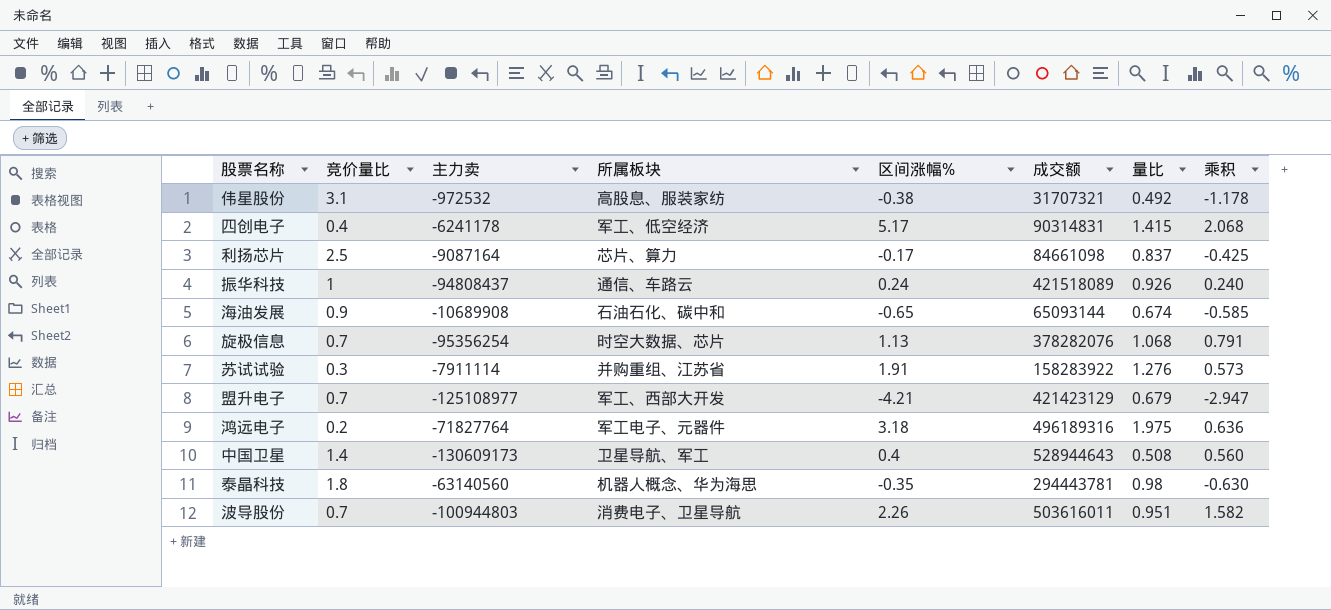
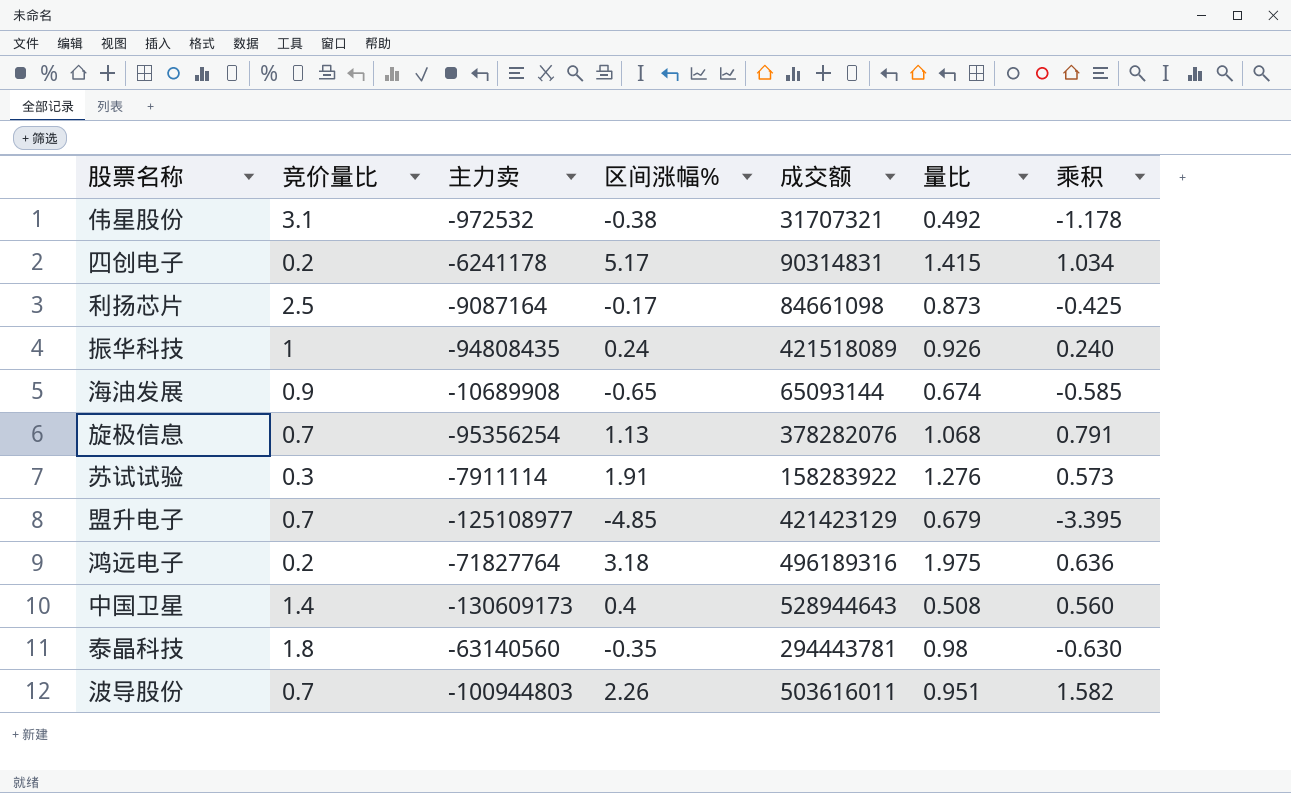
column 所属板块 | position: 4 -> none
四创电子 | 竞价量比: 0.4 -> 0.2
四创电子 | 乘积: 2.068 -> 1.034
利扬芯片 | 量比: 0.837 -> 0.873
振华科技 | 主力卖: -94808437 -> -94808435
盟升电子 | 区间涨幅%: -4.21 -> -4.85
盟升电子 | 乘积: -2.947 -> -3.395

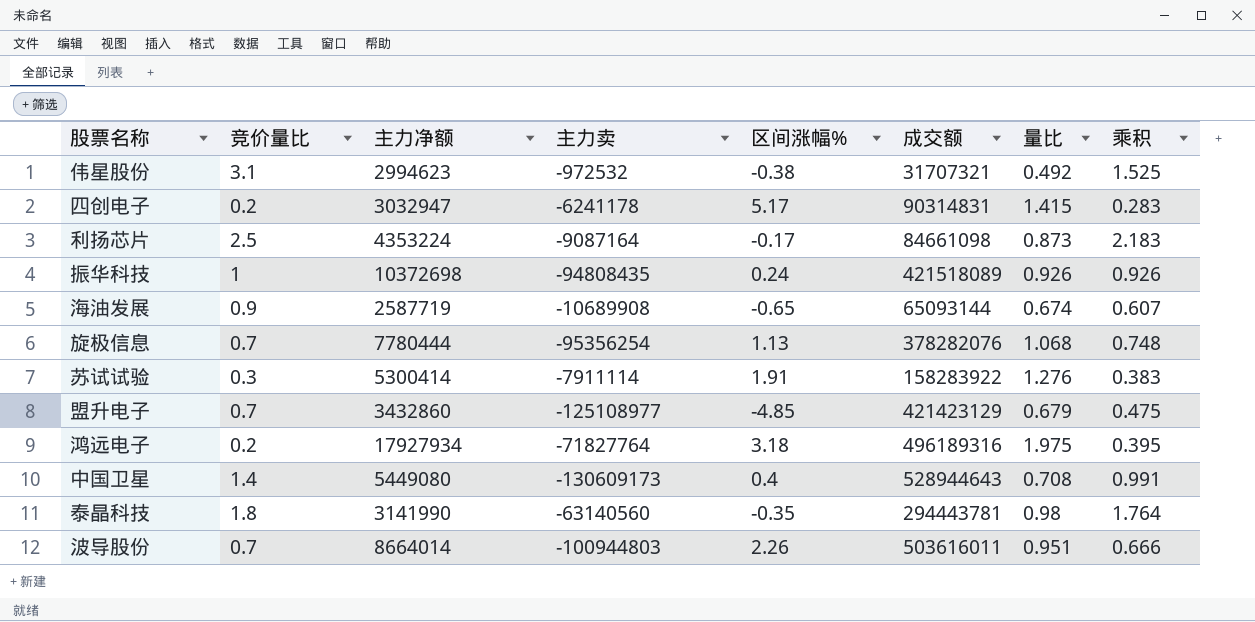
column 主力净额 | position: none -> 3
column 乘积 | formula: [竞价量比] * [区间涨幅%] -> [竞价量比] * [量比]
中国卫星 | 量比: 0.508 -> 0.708

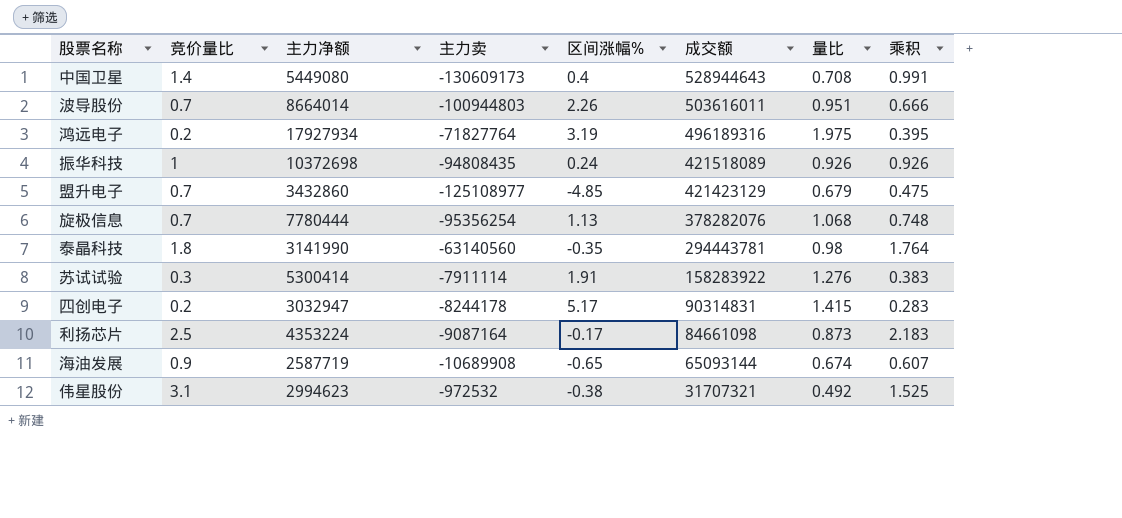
row order: none -> 成交额 descending
鸿远电子 | 区间涨幅%: 3.18 -> 3.19
四创电子 | 主力卖: -6241178 -> -8244178

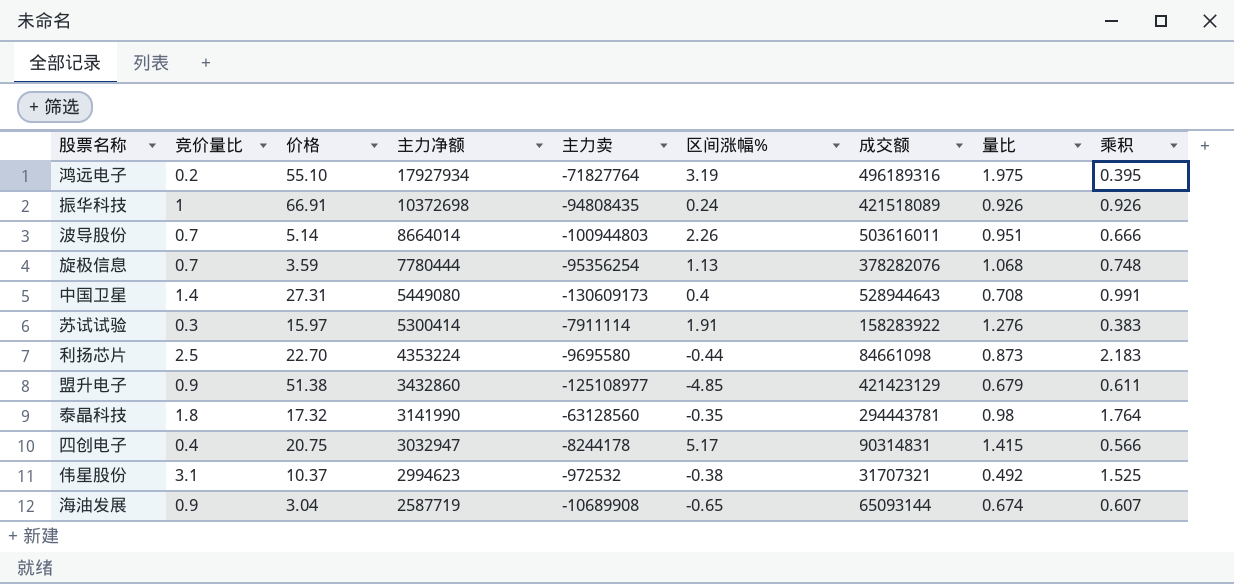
row order: 成交额 descending -> 主力净额 descending
column 价格 | position: none -> 3
利扬芯片 | 主力卖: -9087164 -> -9695580
利扬芯片 | 区间涨幅%: -0.17 -> -0.44
盟升电子 | 竞价量比: 0.7 -> 0.9
盟升电子 | 乘积: 0.475 -> 0.611
泰晶科技 | 主力卖: -63140560 -> -63128560
四创电子 | 竞价量比: 0.2 -> 0.4
四创电子 | 乘积: 0.283 -> 0.566

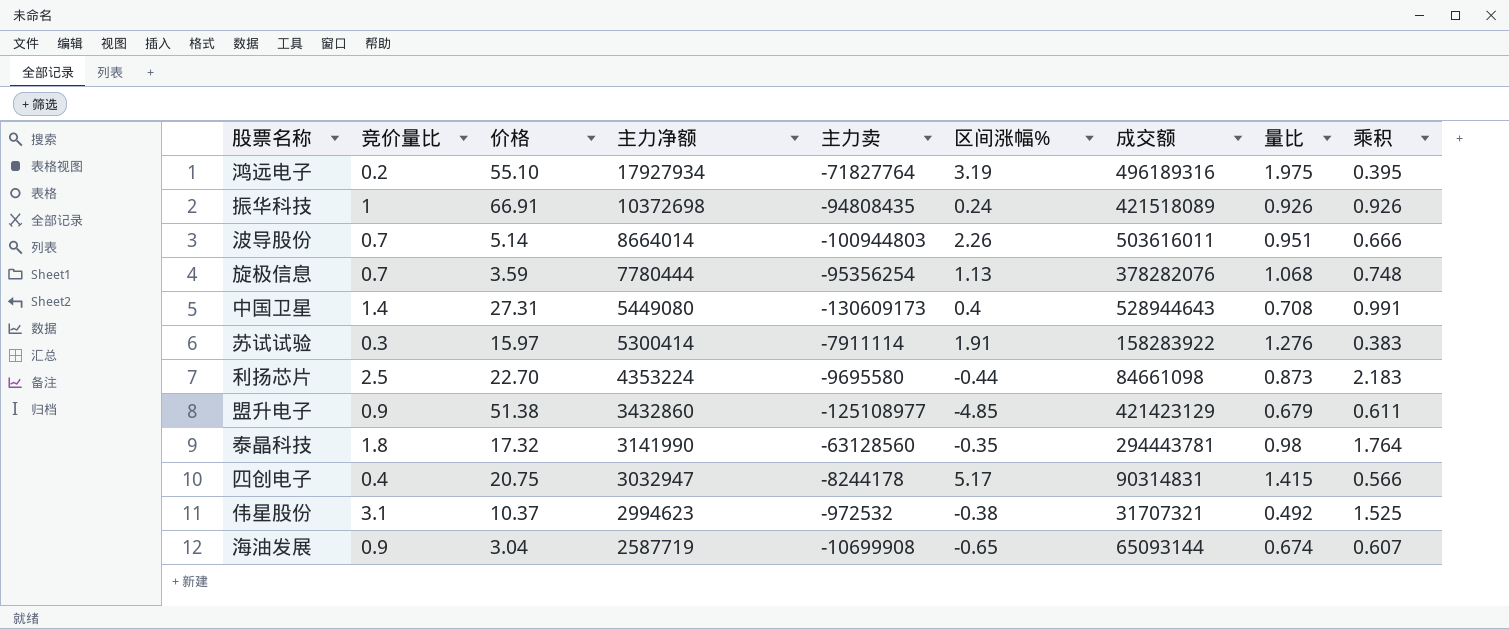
海油发展 | 主力卖: -10689908 -> -10699908

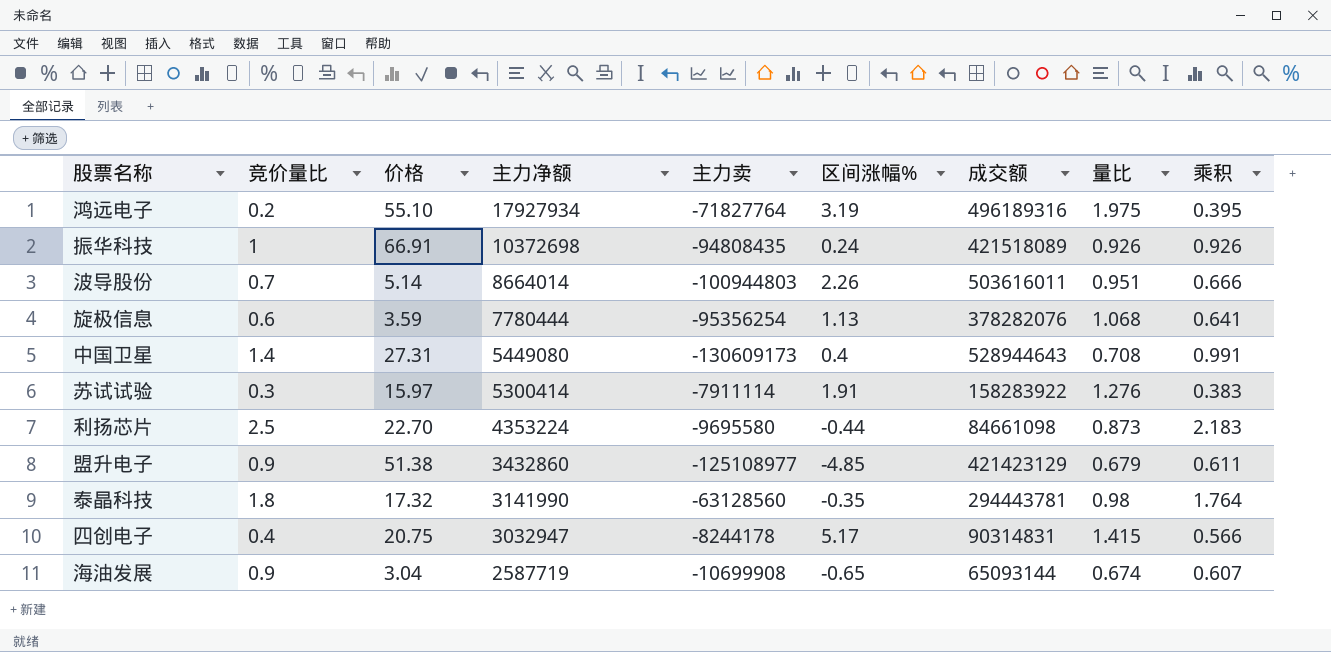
row 伟星股份: 3.1 | 10.37 | 2994623 | -972532 | -0.38 | 31707321 | 0.492 | 1.525 -> none
旋极信息 | 竞价量比: 0.7 -> 0.6
旋极信息 | 乘积: 0.748 -> 0.641

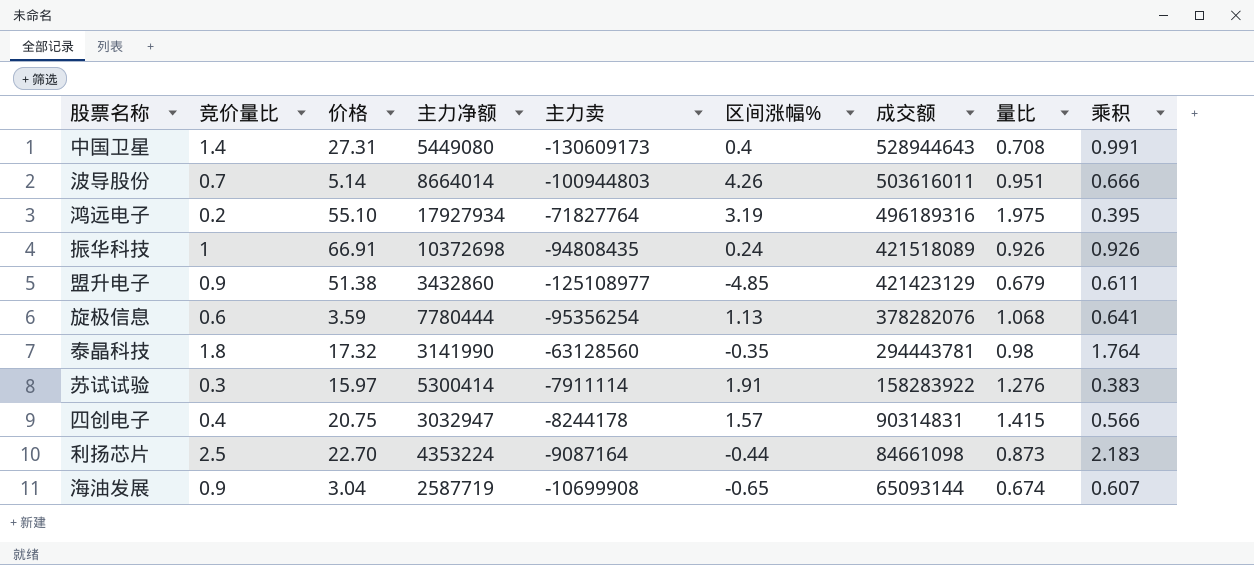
row order: 主力净额 descending -> 成交额 descending
波导股份 | 区间涨幅%: 2.26 -> 4.26
四创电子 | 区间涨幅%: 5.17 -> 1.57
利扬芯片 | 主力卖: -9695580 -> -9087164

